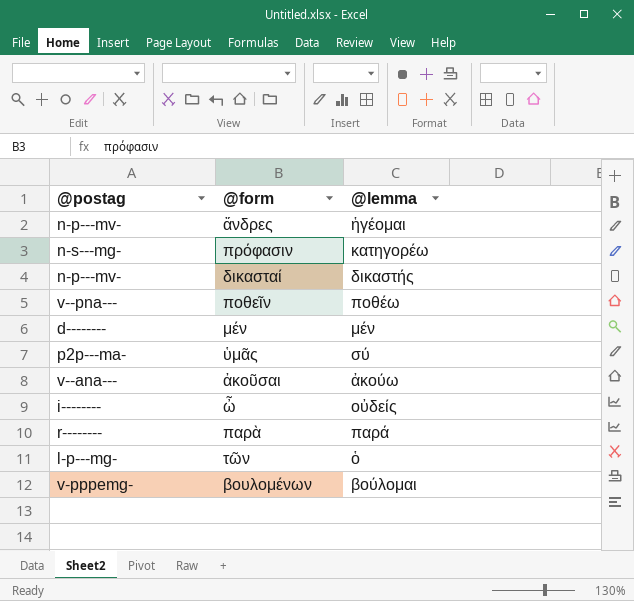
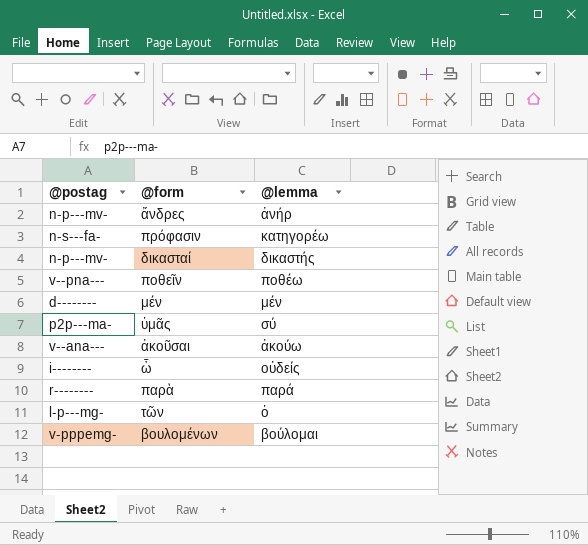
ἄνδρες | @lemma: ἡγέομαι -> ἀνήρ
πρόφασιν | @postag: n-s---mg- -> n-s---fa-

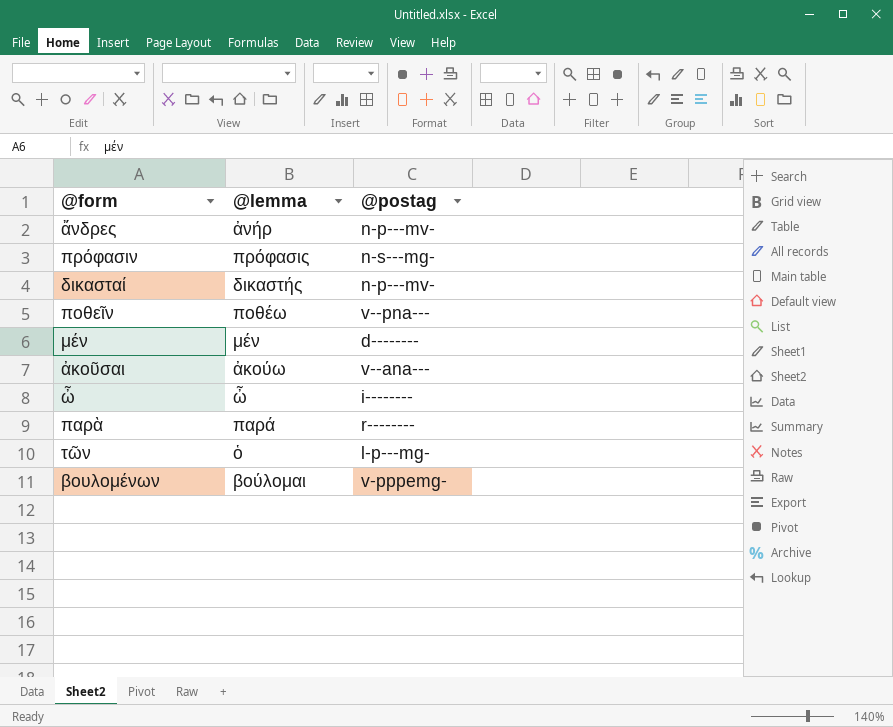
column @postag | position: 1 -> 3
row ὑμᾶς: p2p---ma- | σύ -> none
πρόφασιν | @lemma: κατηγορέω -> πρόφασις
πρόφασιν | @postag: n-s---fa- -> n-s---mg-
ὦ | @lemma: οὐδείς -> ὦ

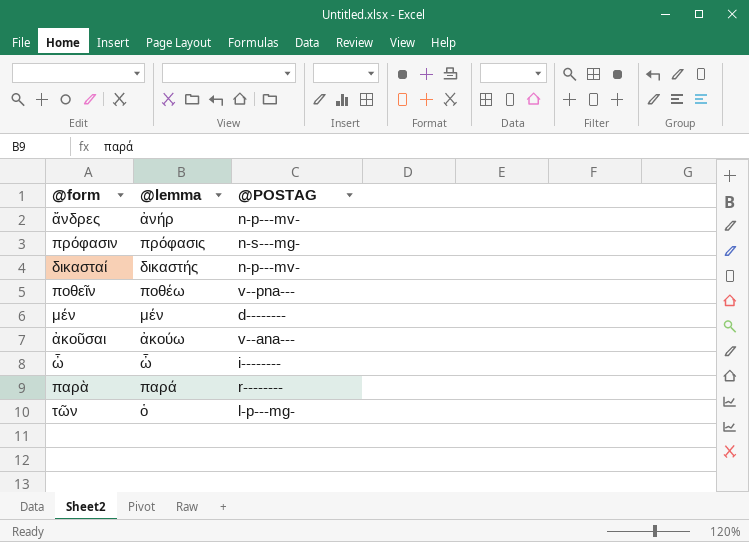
column name: @postag -> @POSTAG
row βουλομένων: βούλομαι | v-pppemg- -> none

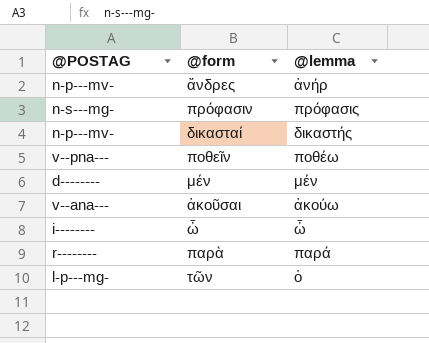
column @POSTAG | position: 3 -> 1

